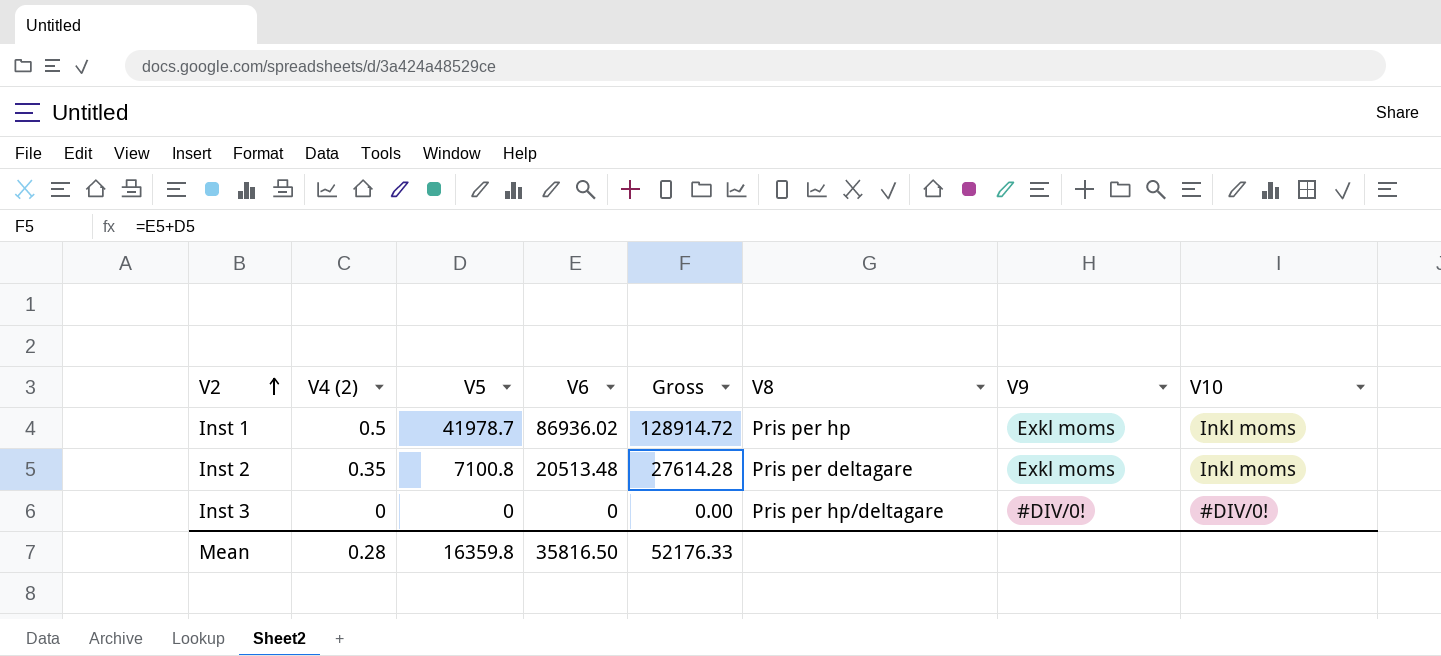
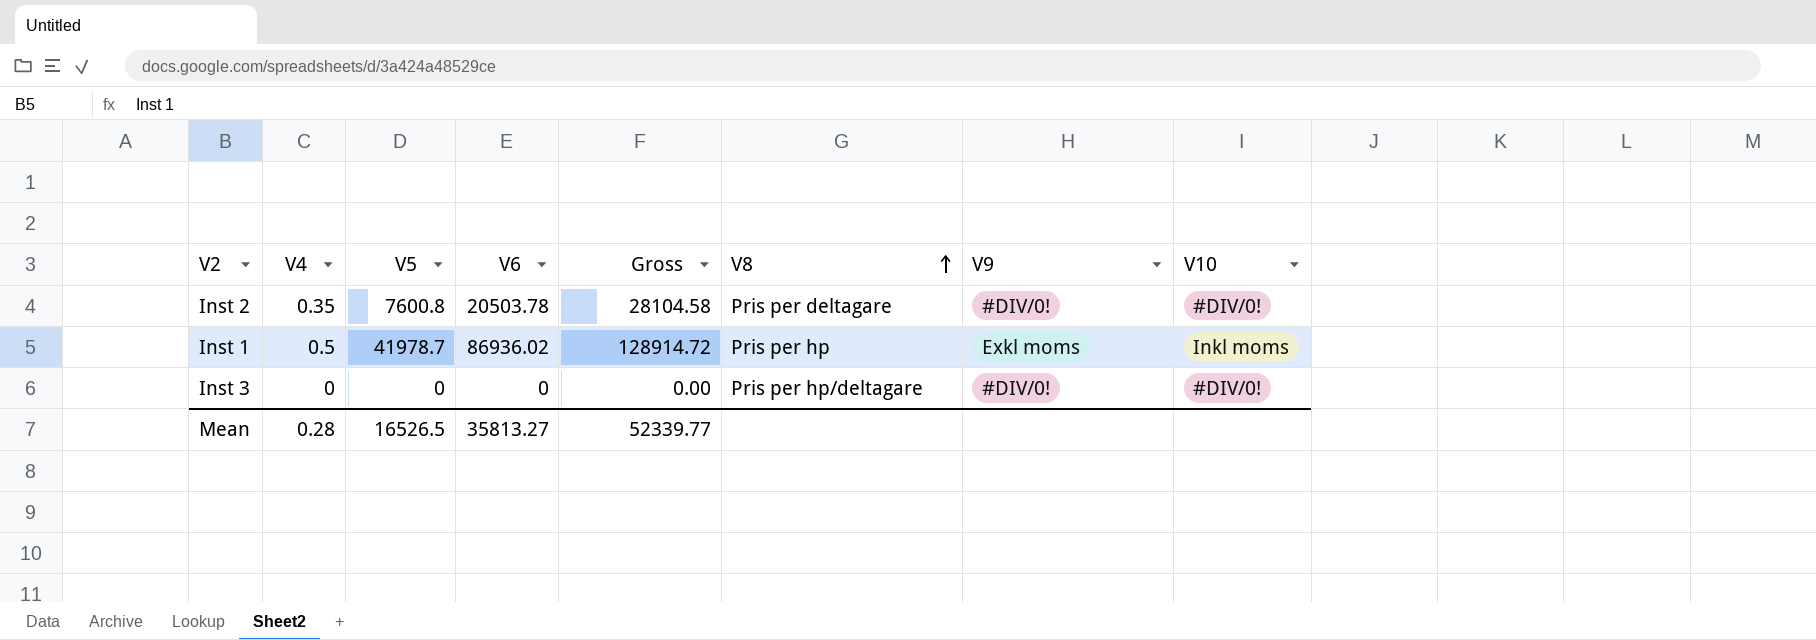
row order: V2 ascending -> V8 ascending
column name: V4 (2) -> V4
Inst 2 | V5: 7100.8 -> 7600.8
Inst 2 | V6: 20513.48 -> 20503.78
Inst 2 | Gross: 27614.28 -> 28104.58
Inst 2 | V9: Exkl moms -> #DIV/0!
Inst 2 | V10: Inkl moms -> #DIV/0!
Mean | V5: 16359.8 -> 16526.5
Mean | V6: 35816.50 -> 35813.27
Mean | Gross: 52176.33 -> 52339.77

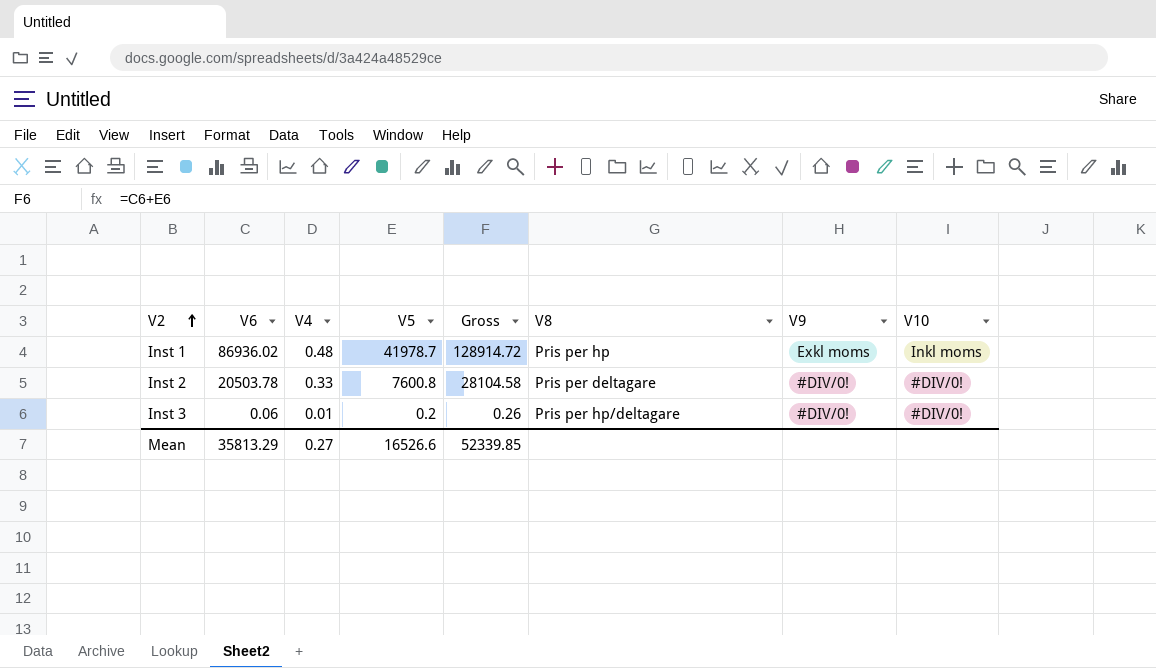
row order: V8 ascending -> V2 ascending
column V6 | position: 4 -> 2
Inst 1 | V4: 0.5 -> 0.48
Inst 2 | V4: 0.35 -> 0.33
Inst 3 | V6: 0 -> 0.06
Inst 3 | V4: 0 -> 0.01
Inst 3 | V5: 0 -> 0.2
Inst 3 | Gross: 0.00 -> 0.26
Mean | V6: 35813.27 -> 35813.29
Mean | V4: 0.28 -> 0.27
Mean | V5: 16526.5 -> 16526.6
Mean | Gross: 52339.77 -> 52339.85

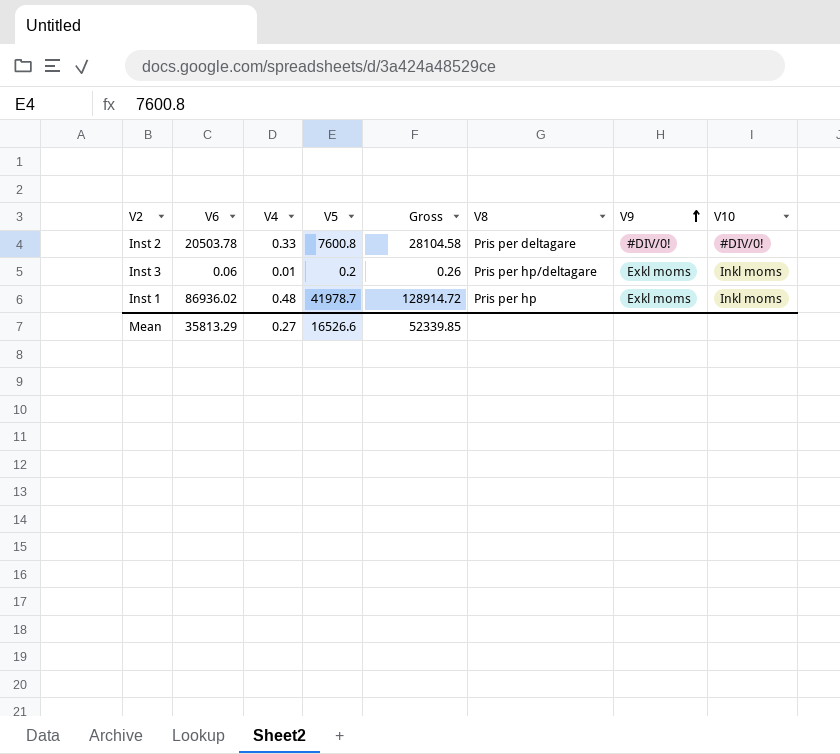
row order: V2 ascending -> V9 ascending
Inst 3 | V9: #DIV/0! -> Exkl moms
Inst 3 | V10: #DIV/0! -> Inkl moms

